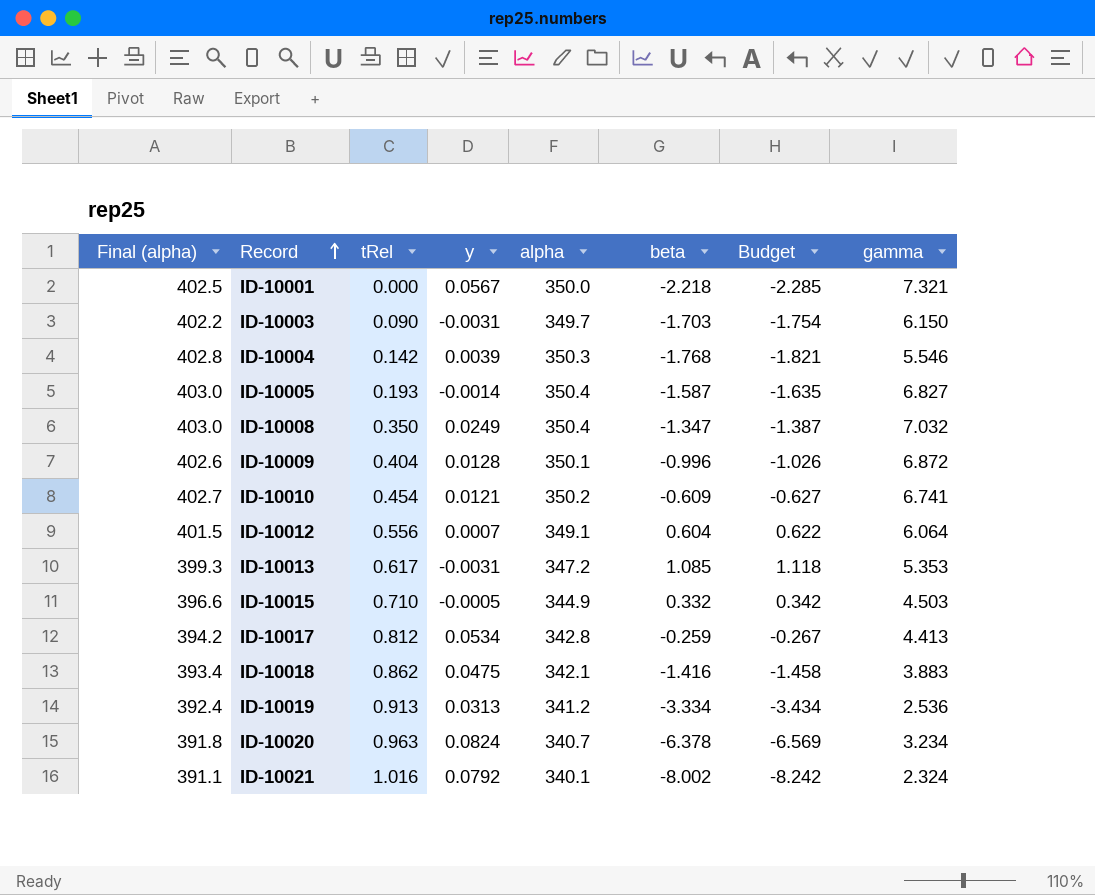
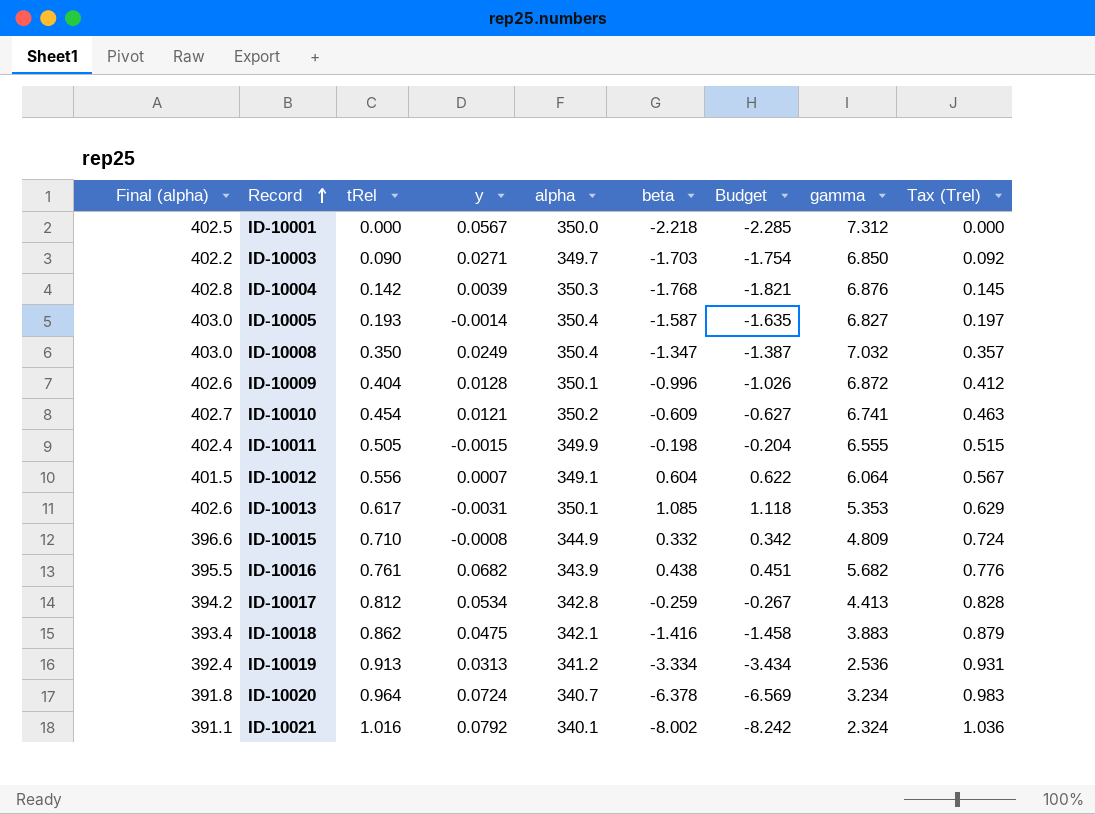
column Tax (Trel) | formula: none -> [tRel] * 1.02
ID-10001 | gamma: 7.321 -> 7.312
ID-10003 | y: -0.0031 -> 0.0271
ID-10003 | gamma: 6.150 -> 6.850
ID-10004 | gamma: 5.546 -> 6.876
row ID-10011: none -> 402.4 | 0.505 | -0.0015 | 349.9 | -0.198 | -0.204 | 6.555 | 0.515
ID-10013 | Final (alpha): 399.3 -> 402.6
ID-10013 | alpha: 347.2 -> 350.1
ID-10015 | y: -0.0005 -> -0.0008
ID-10015 | gamma: 4.503 -> 4.809
row ID-10016: none -> 395.5 | 0.761 | 0.0682 | 343.9 | 0.438 | 0.451 | 5.682 | 0.776
ID-10020 | tRel: 0.963 -> 0.964
ID-10020 | y: 0.0824 -> 0.0724

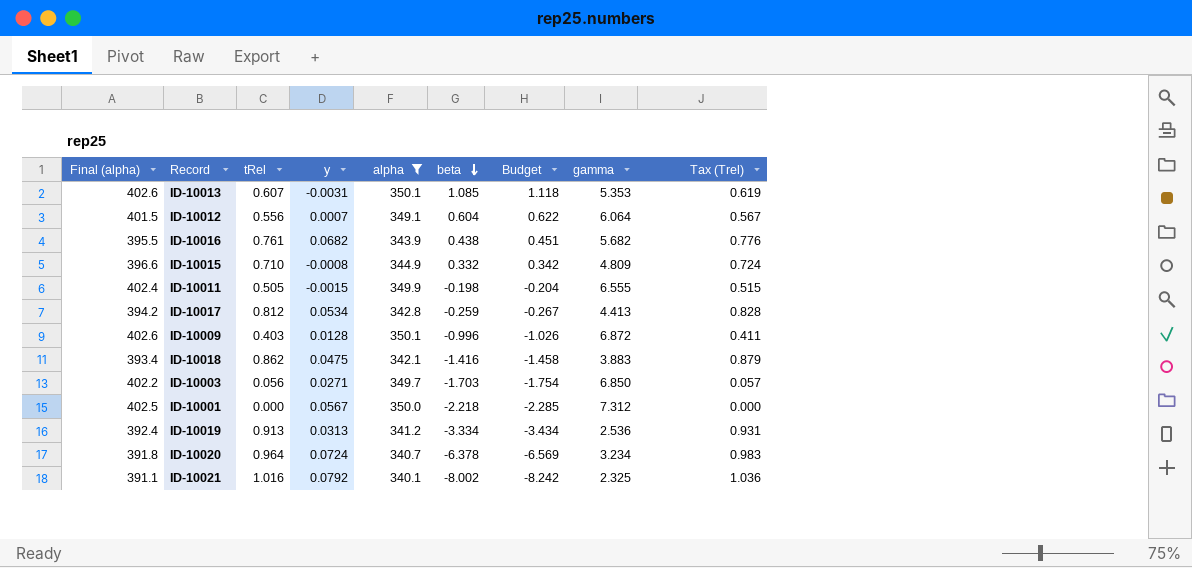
filter: none -> alpha <= 350.1
row order: Record ascending -> beta descending
ID-10013 | tRel: 0.617 -> 0.607
ID-10013 | Tax (Trel): 0.629 -> 0.619
ID-10009 | tRel: 0.404 -> 0.403
ID-10009 | Tax (Trel): 0.412 -> 0.411
ID-10003 | tRel: 0.090 -> 0.056
ID-10003 | Tax (Trel): 0.092 -> 0.057
ID-10021 | gamma: 2.324 -> 2.325

